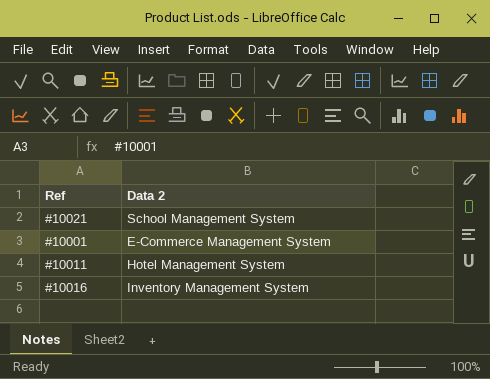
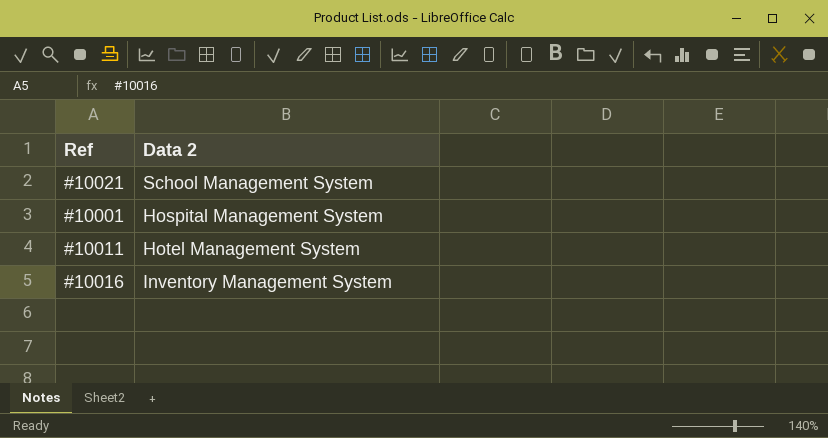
#10001 | Data 2: E-Commerce Management System -> Hospital Management System

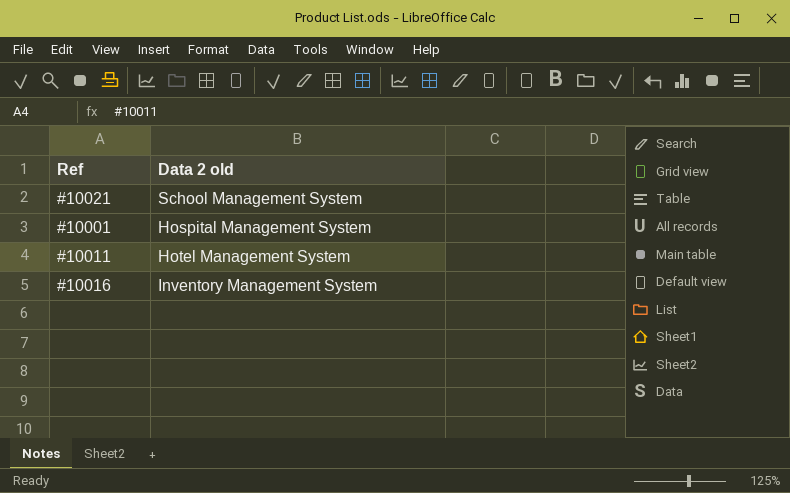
column name: Data 2 -> Data 2 old

